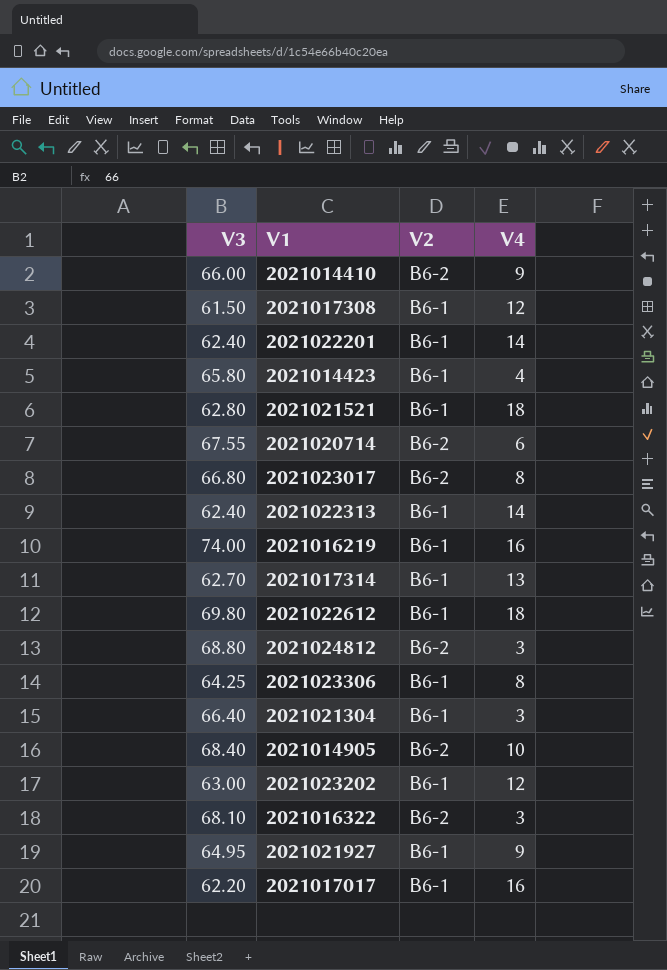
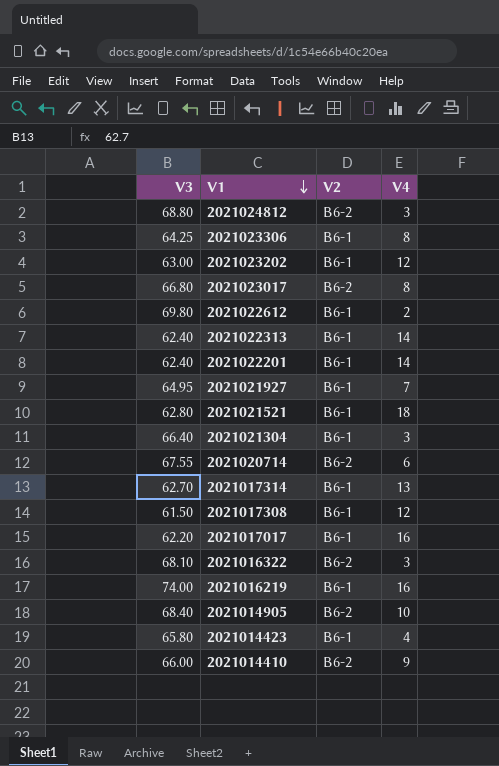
row order: none -> V1 descending
2021022612 | V4: 18 -> 2
2021021927 | V4: 9 -> 7

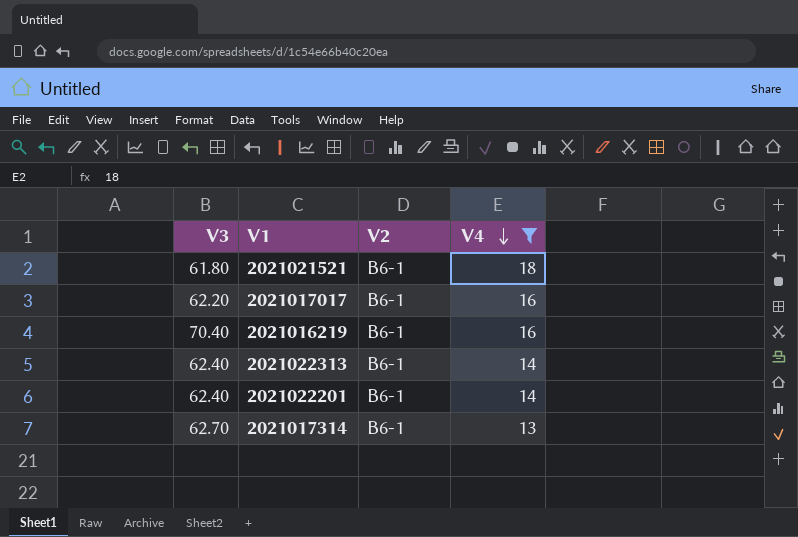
filter: none -> V4 >= 13
row order: V1 descending -> V4 descending
2021021521 | V3: 62.80 -> 61.80
2021016219 | V3: 74.00 -> 70.40

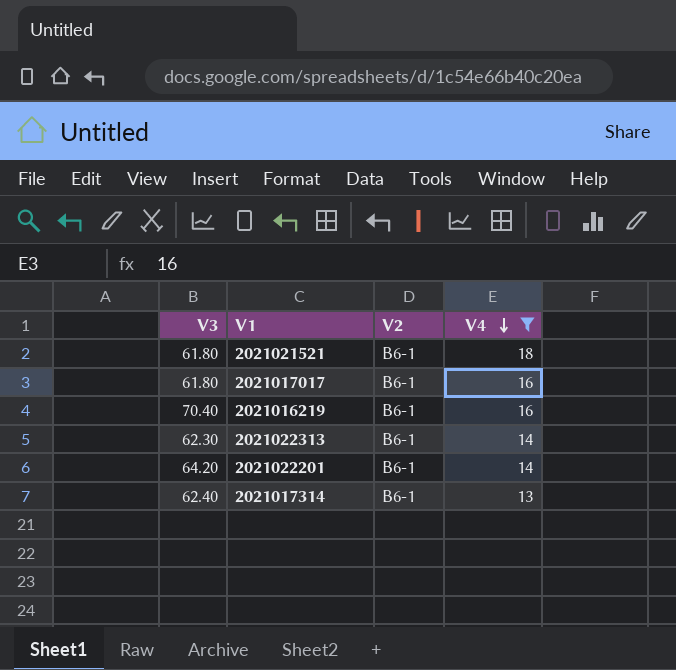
2021017017 | V3: 62.20 -> 61.80
2021022313 | V3: 62.40 -> 62.30
2021022201 | V3: 62.40 -> 64.20
2021017314 | V3: 62.70 -> 62.40

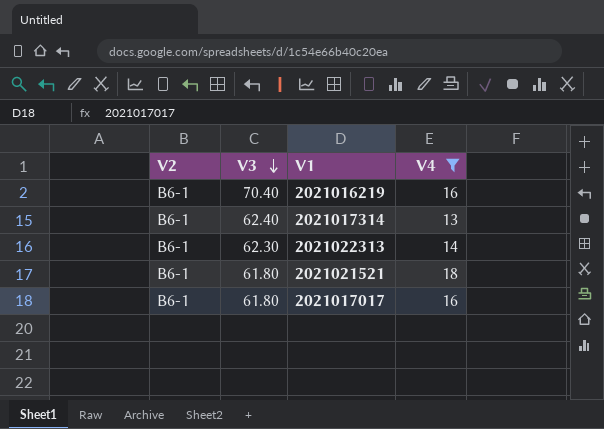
row order: V4 descending -> V3 descending
column V2 | position: 3 -> 1
row 2021022201: 64.20 | B6-1 | 14 -> none

